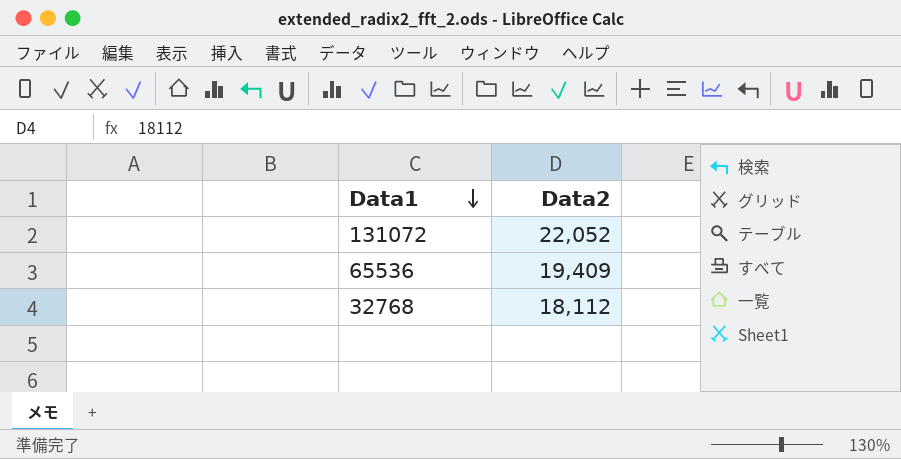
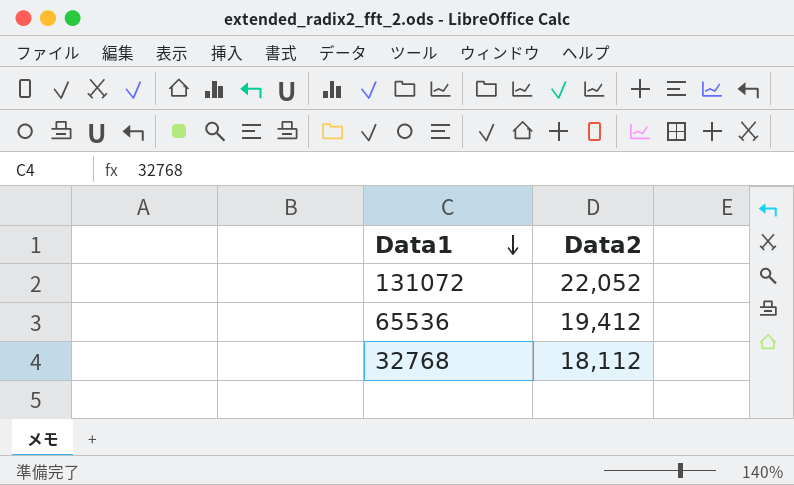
65536 | Data2: 19,409 -> 19,412

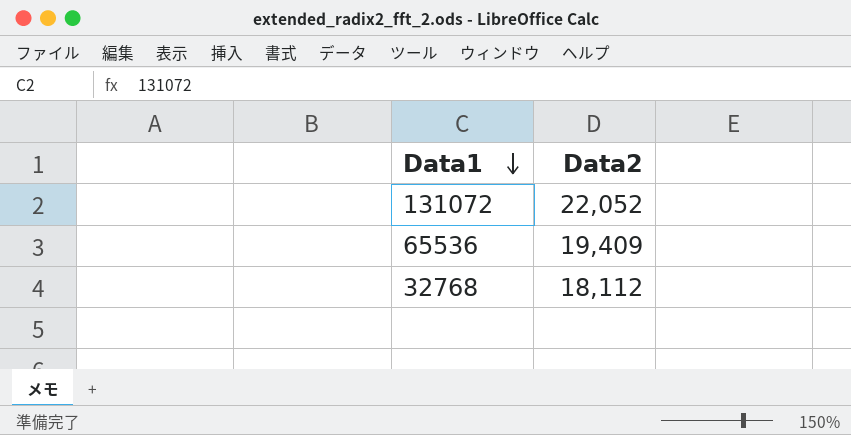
65536 | Data2: 19,412 -> 19,409

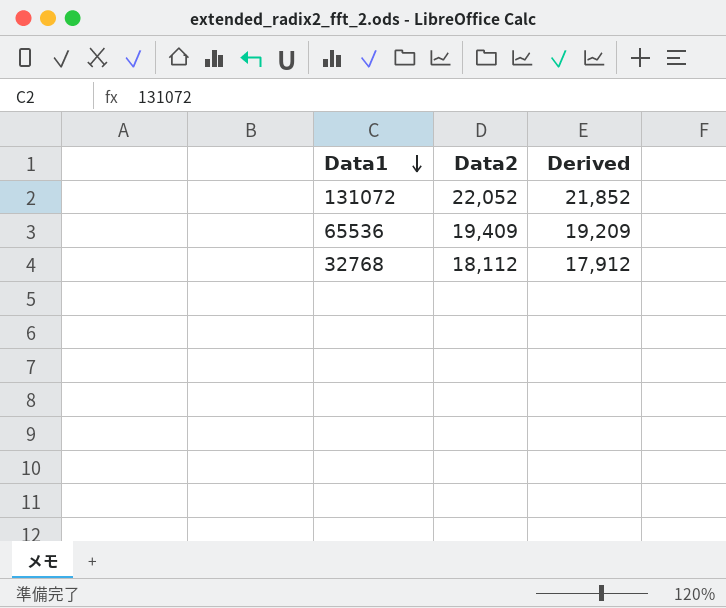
column Derived | formula: none -> [Data2] - 200

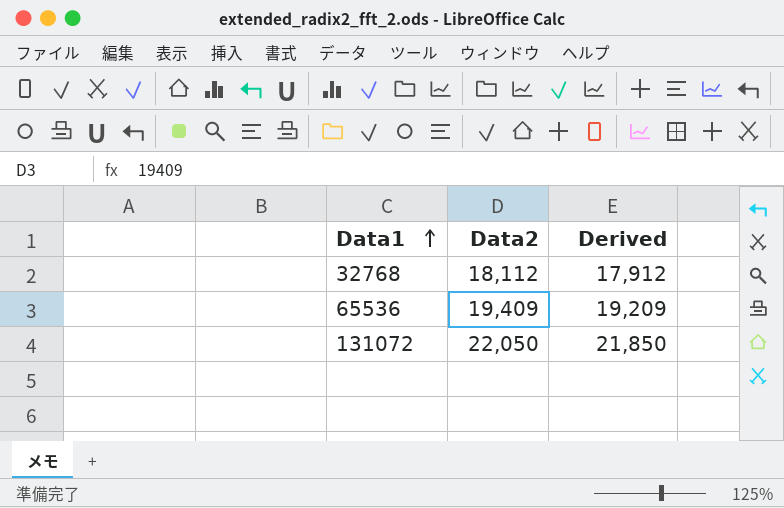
row order: Data1 descending -> Data1 ascending
131072 | Data2: 22,052 -> 22,050
131072 | Derived: 21,852 -> 21,850

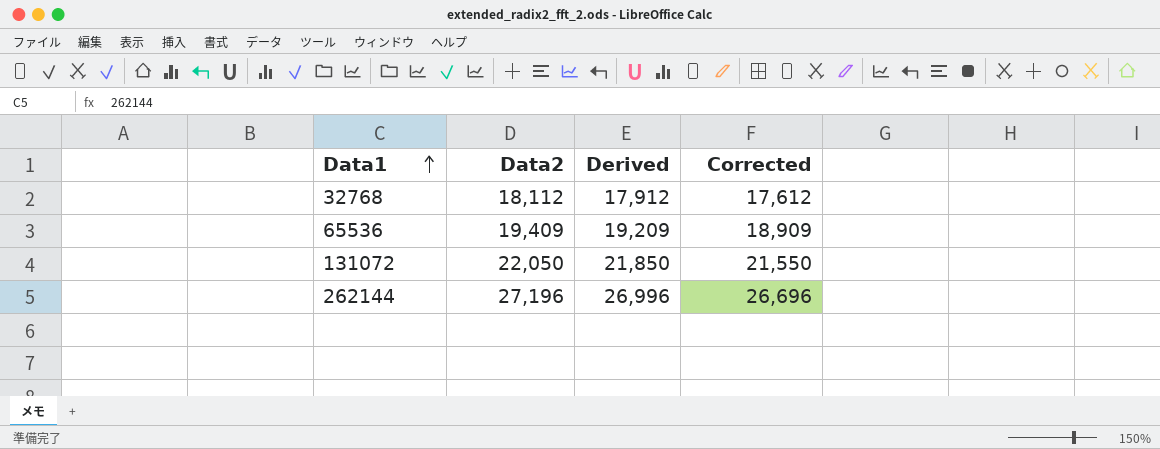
column Corrected | formula: none -> [Data2] - 500
row 262144: none -> 27,196 | 26,996 | 26,696

